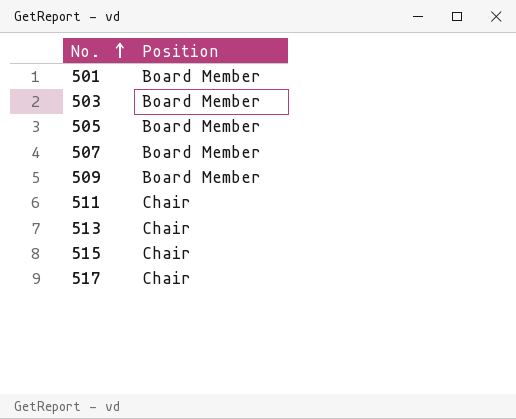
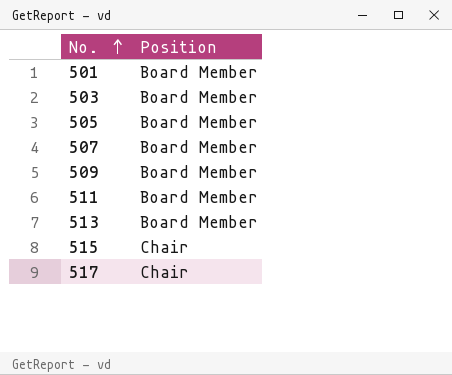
511 | Position: Chair -> Board Member
513 | Position: Chair -> Board Member

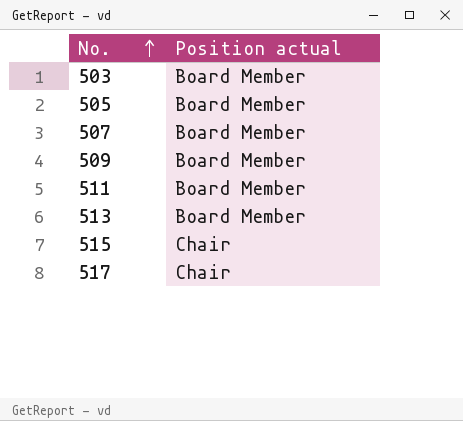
column name: Position -> Position actual
row 501: Board Member -> none

